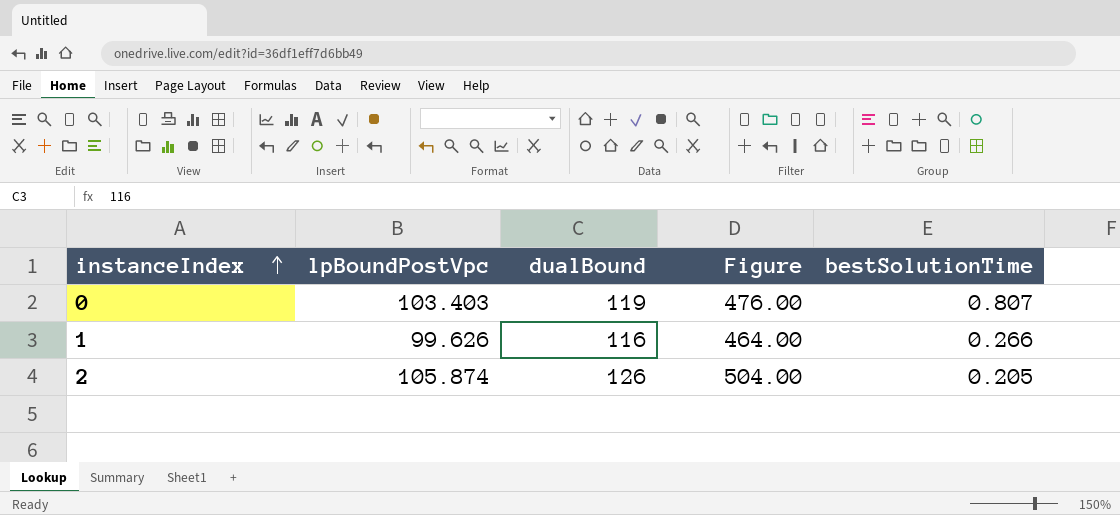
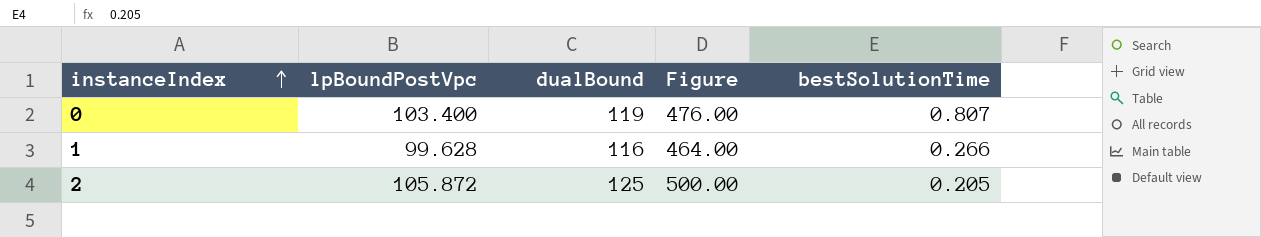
0 | lpBoundPostVpc: 103.403 -> 103.400
1 | lpBoundPostVpc: 99.626 -> 99.628
2 | lpBoundPostVpc: 105.874 -> 105.872
2 | dualBound: 126 -> 125
2 | Figure: 504.00 -> 500.00

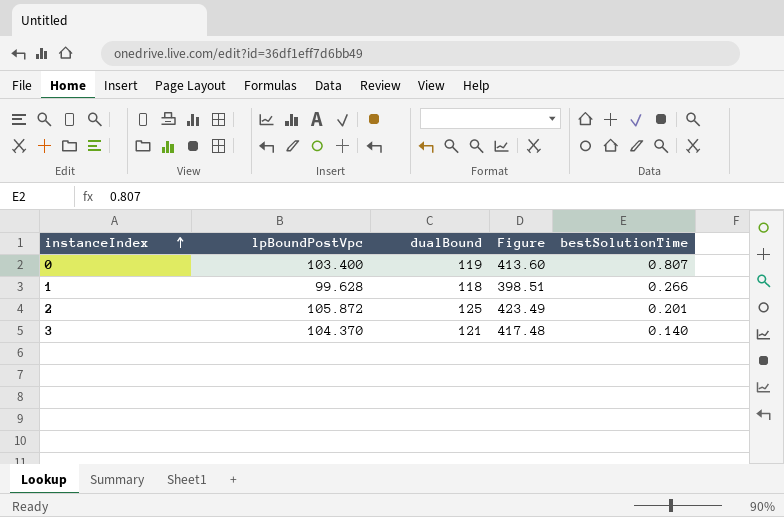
column Figure | formula: [dualBound] * 4 -> [lpBoundPostVpc] * 4
1 | dualBound: 116 -> 118
2 | bestSolutionTime: 0.205 -> 0.201
row 3: none -> 104.370 | 121 | 417.48 | 0.140

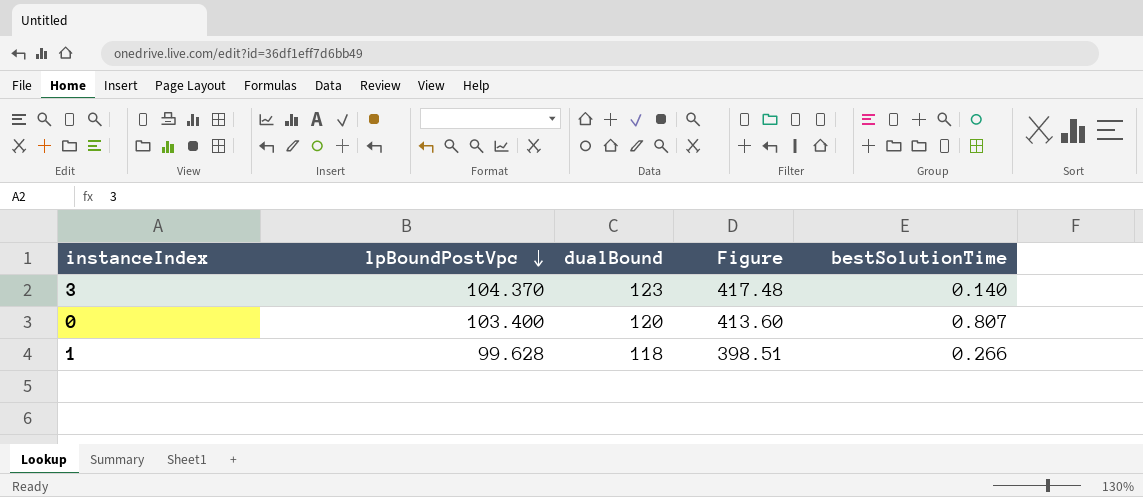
row order: instanceIndex ascending -> lpBoundPostVpc descending
row 2: 105.872 | 125 | 423.49 | 0.201 -> none
3 | dualBound: 121 -> 123
0 | dualBound: 119 -> 120

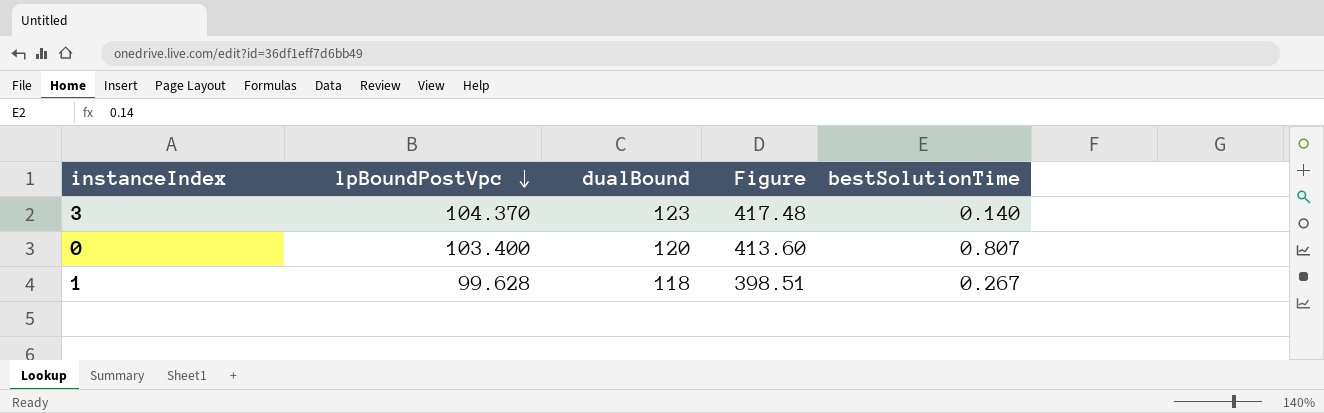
1 | bestSolutionTime: 0.266 -> 0.267

